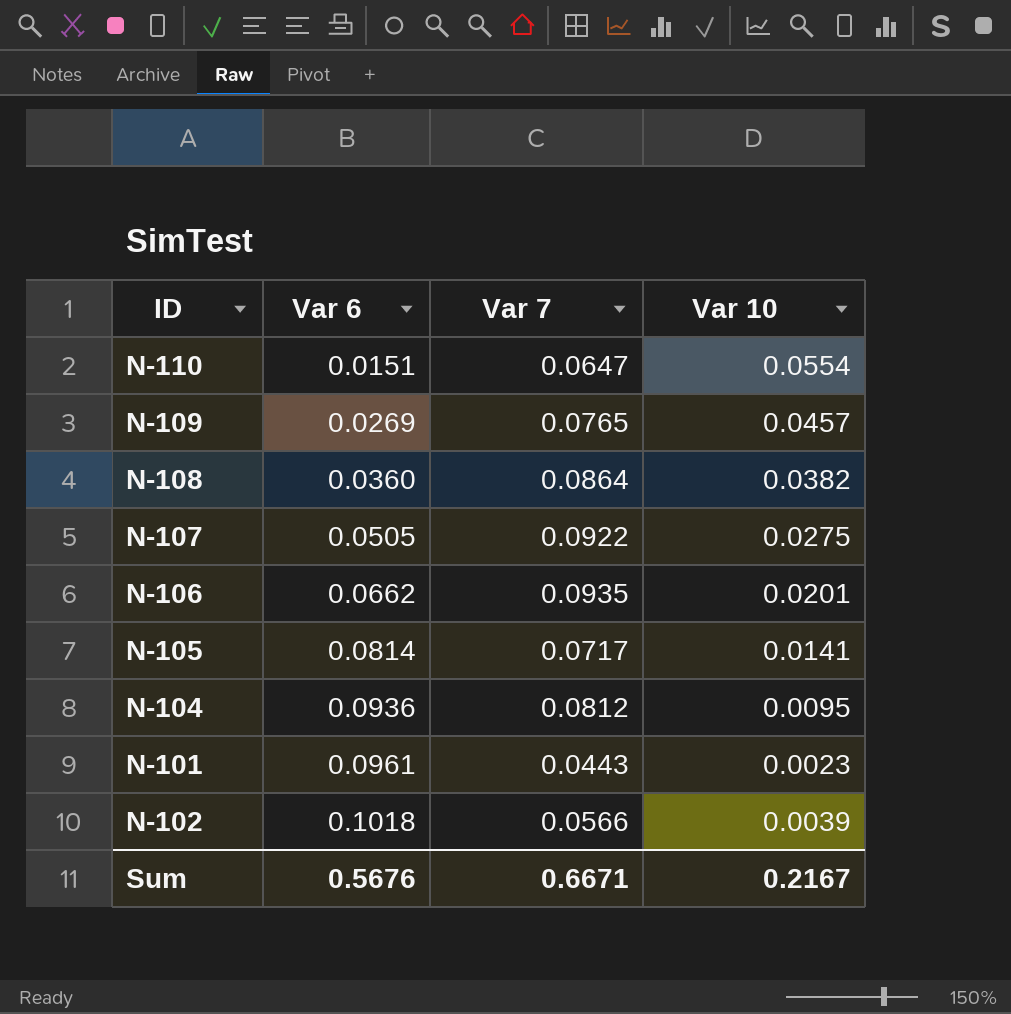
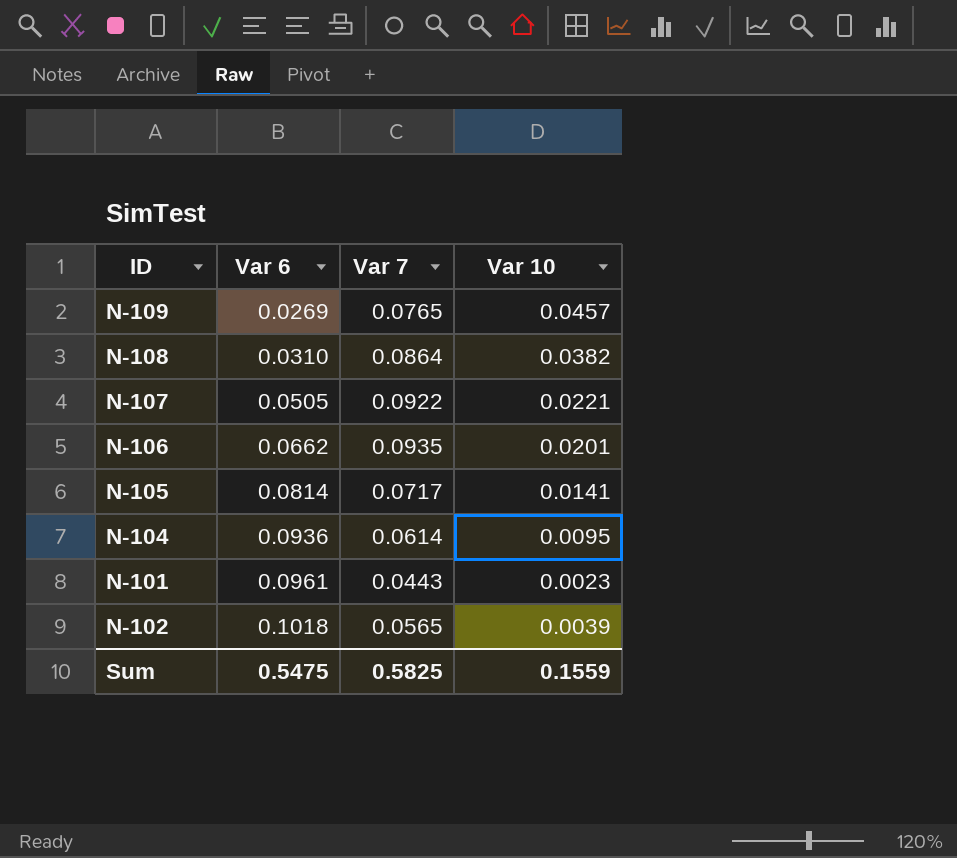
row N-110: 0.0151 | 0.0647 | 0.0554 -> none
N-108 | Var 6: 0.0360 -> 0.0310
N-107 | Var 10: 0.0275 -> 0.0221
N-104 | Var 7: 0.0812 -> 0.0614
N-102 | Var 7: 0.0566 -> 0.0565
Sum | Var 6: 0.5676 -> 0.5475
Sum | Var 7: 0.6671 -> 0.5825
Sum | Var 10: 0.2167 -> 0.1559

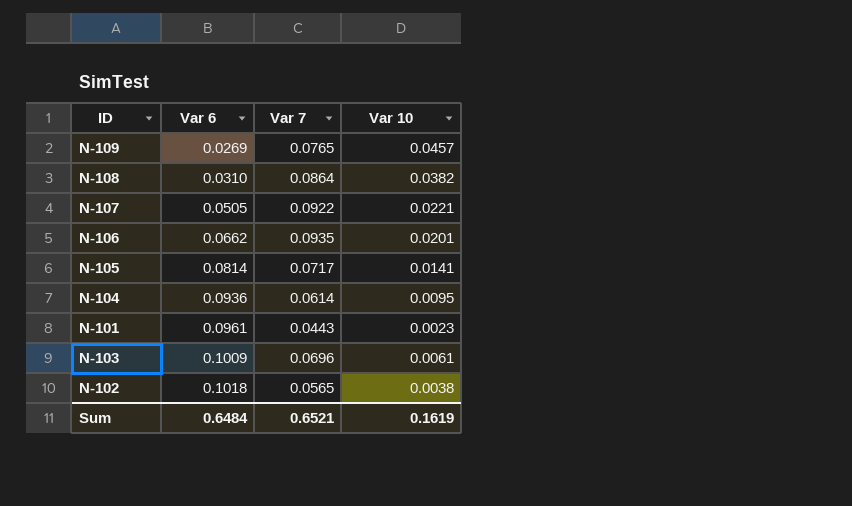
row N-103: none -> 0.1009 | 0.0696 | 0.0061
N-102 | Var 10: 0.0039 -> 0.0038
Sum | Var 6: 0.5475 -> 0.6484
Sum | Var 7: 0.5825 -> 0.6521
Sum | Var 10: 0.1559 -> 0.1619

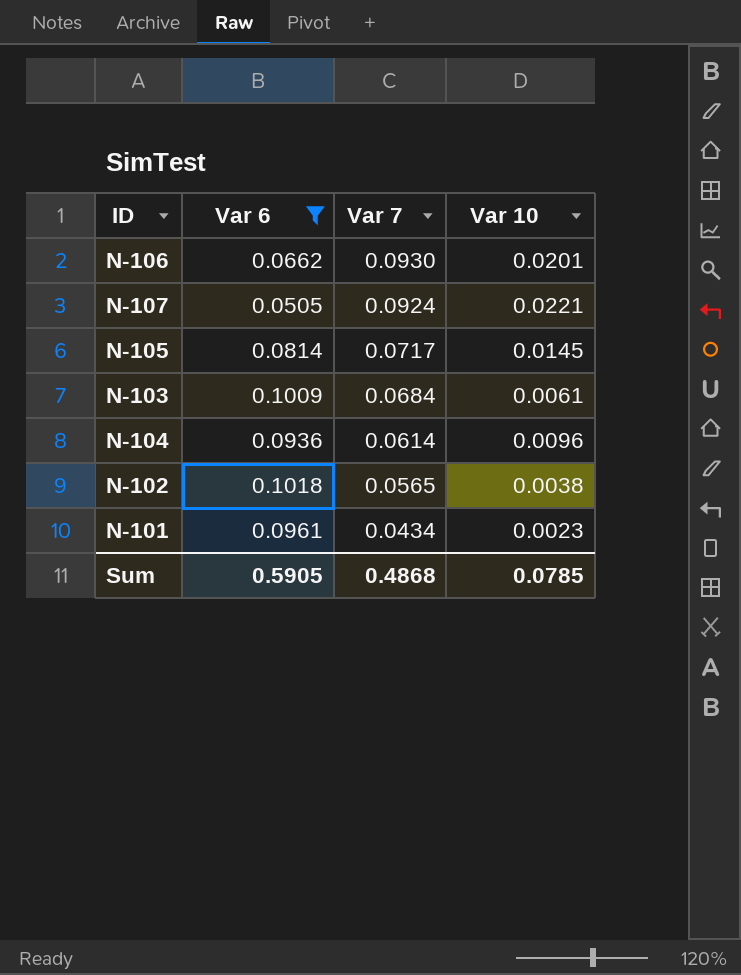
filter: none -> Var 6 >= 0.0505
row order: Var 6 ascending -> Var 7 descending
N-106 | Var 7: 0.0935 -> 0.0930
N-107 | Var 7: 0.0922 -> 0.0924
N-105 | Var 10: 0.0141 -> 0.0145
N-103 | Var 7: 0.0696 -> 0.0684
N-104 | Var 10: 0.0095 -> 0.0096
N-101 | Var 7: 0.0443 -> 0.0434
Sum | Var 6: 0.6484 -> 0.5905
Sum | Var 7: 0.6521 -> 0.4868
Sum | Var 10: 0.1619 -> 0.0785

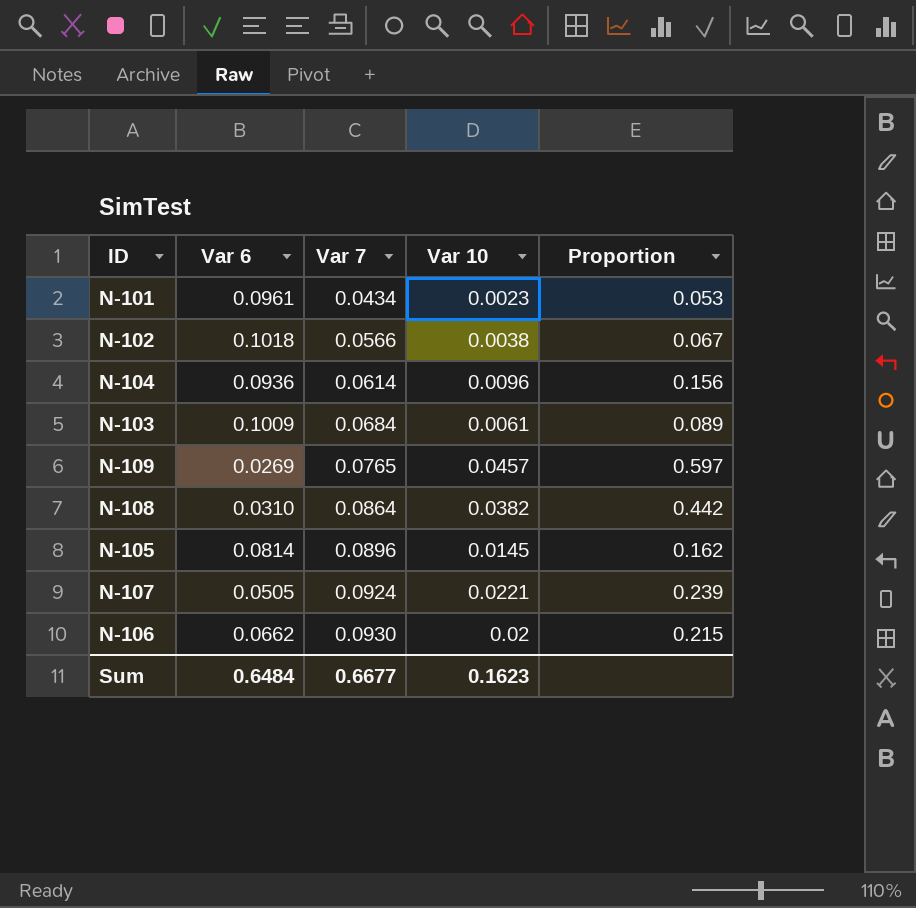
filter: Var 6 >= 0.0505 -> none
row order: Var 7 descending -> Var 7 ascending
column Proportion | formula: none -> [Var 10] / [Var 7]
N-102 | Var 7: 0.0565 -> 0.0566
N-105 | Var 7: 0.0717 -> 0.0896
N-106 | Var 10: 0.0201 -> 0.02
Sum | Var 6: 0.5905 -> 0.6484
Sum | Var 7: 0.4868 -> 0.6677
Sum | Var 10: 0.0785 -> 0.1623

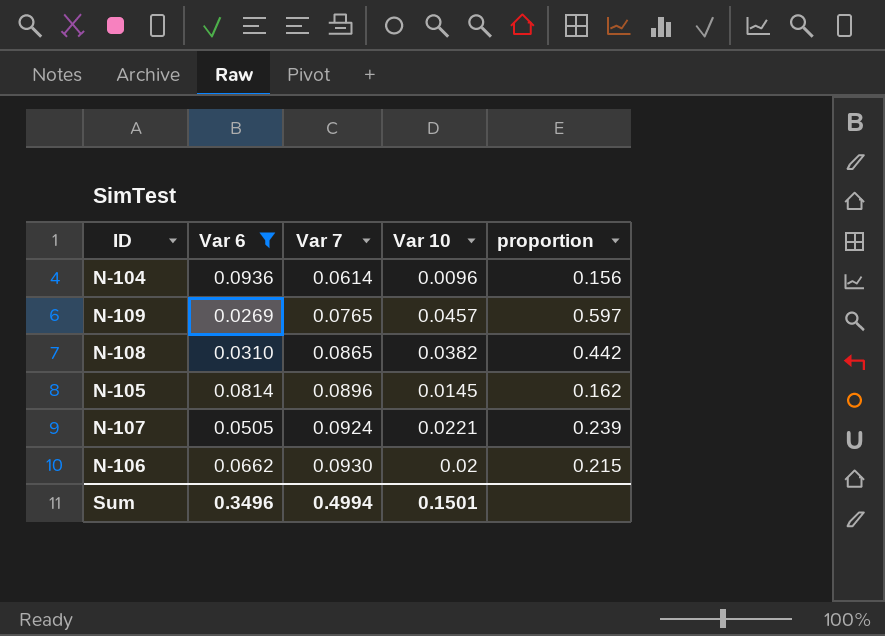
filter: none -> Var 6 <= 0.0936
column name: Proportion -> proportion
N-108 | Var 7: 0.0864 -> 0.0865
Sum | Var 6: 0.6484 -> 0.3496
Sum | Var 7: 0.6677 -> 0.4994
Sum | Var 10: 0.1623 -> 0.1501

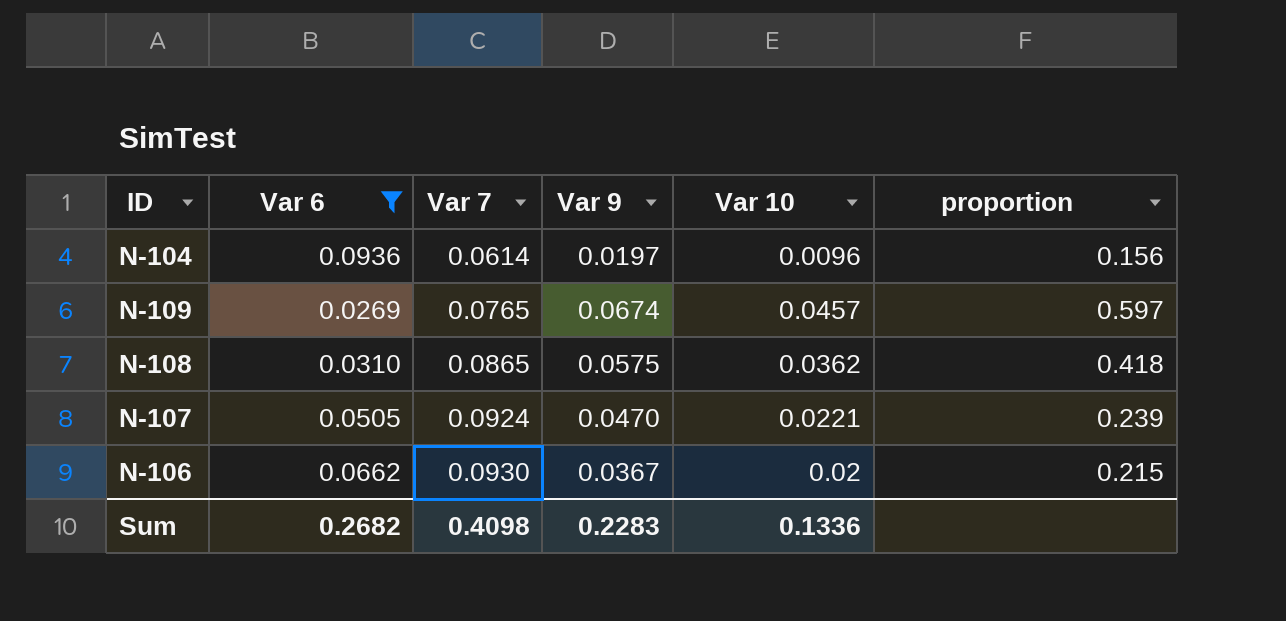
column Var 9 | position: none -> 4
row N-105: 0.0814 | 0.0896 | 0.0145 | 0.162 -> none
N-108 | Var 10: 0.0382 -> 0.0362
N-108 | proportion: 0.442 -> 0.418
Sum | Var 6: 0.3496 -> 0.2682
Sum | Var 7: 0.4994 -> 0.4098
Sum | Var 10: 0.1501 -> 0.1336

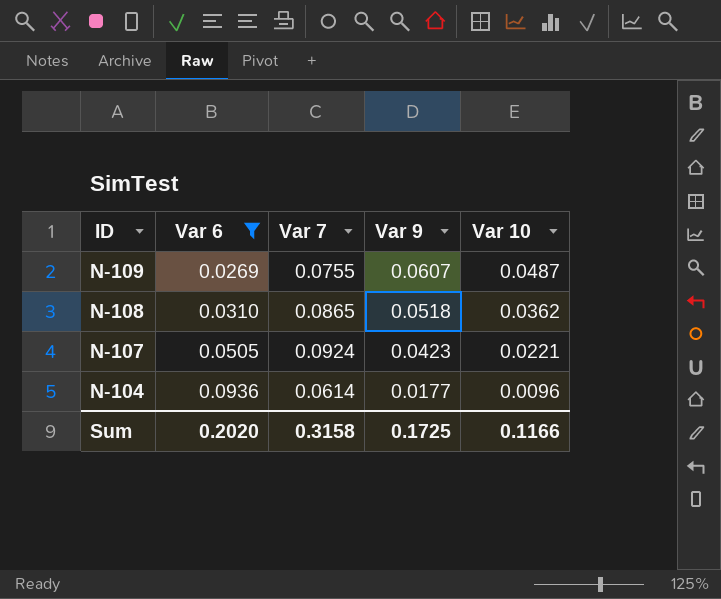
row order: Var 7 ascending -> ID descending
column proportion | formula: [Var 10] / [Var 7] -> none
row N-106: 0.0662 | 0.0930 | 0.0367 | 0.02 | 0.215 -> none
N-109 | Var 7: 0.0765 -> 0.0755
N-109 | Var 9: 0.0674 -> 0.0607
N-109 | Var 10: 0.0457 -> 0.0487
N-108 | Var 9: 0.0575 -> 0.0518
N-107 | Var 9: 0.0470 -> 0.0423
N-104 | Var 9: 0.0197 -> 0.0177
Sum | Var 6: 0.2682 -> 0.2020
Sum | Var 7: 0.4098 -> 0.3158
Sum | Var 9: 0.2283 -> 0.1725
Sum | Var 10: 0.1336 -> 0.1166

